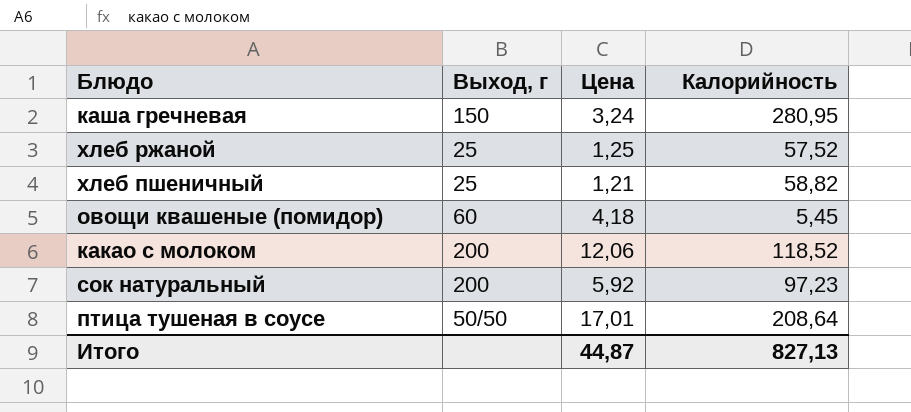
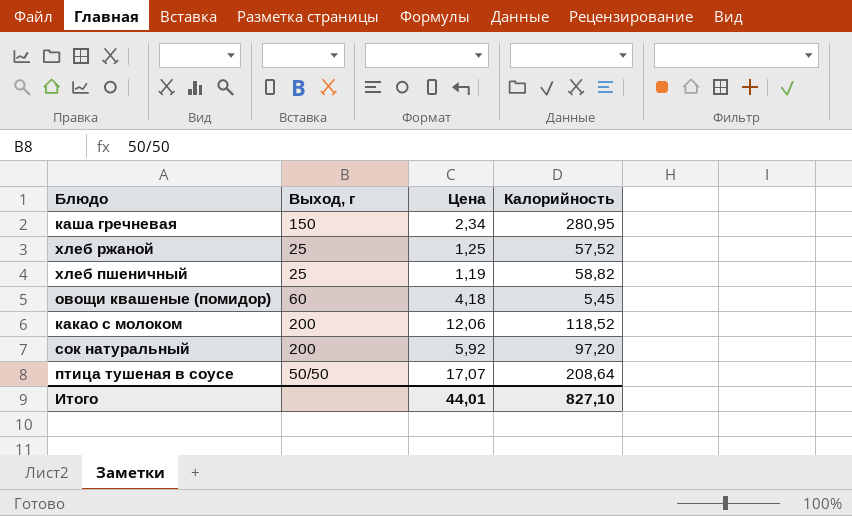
каша гречневая | Цена: 3,24 -> 2,34
хлеб пшеничный | Цена: 1,21 -> 1,19
сок натуральный | Калорийность: 97,23 -> 97,20
птица тушеная в соусе | Цена: 17,01 -> 17,07
Итого | Цена: 44,87 -> 44,01
Итого | Калорийность: 827,13 -> 827,10

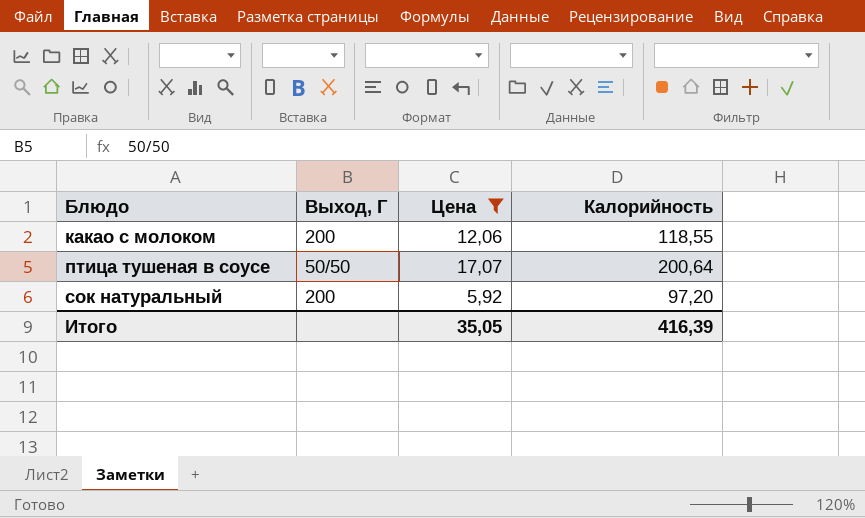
filter: none -> Цена >= 5,92
row order: none -> Блюдо ascending
column name: Выход, г -> Выход, Г
какао с молоком | Калорийность: 118,52 -> 118,55
птица тушеная в соусе | Калорийность: 208,64 -> 200,64
Итого | Цена: 44,01 -> 35,05
Итого | Калорийность: 827,10 -> 416,39

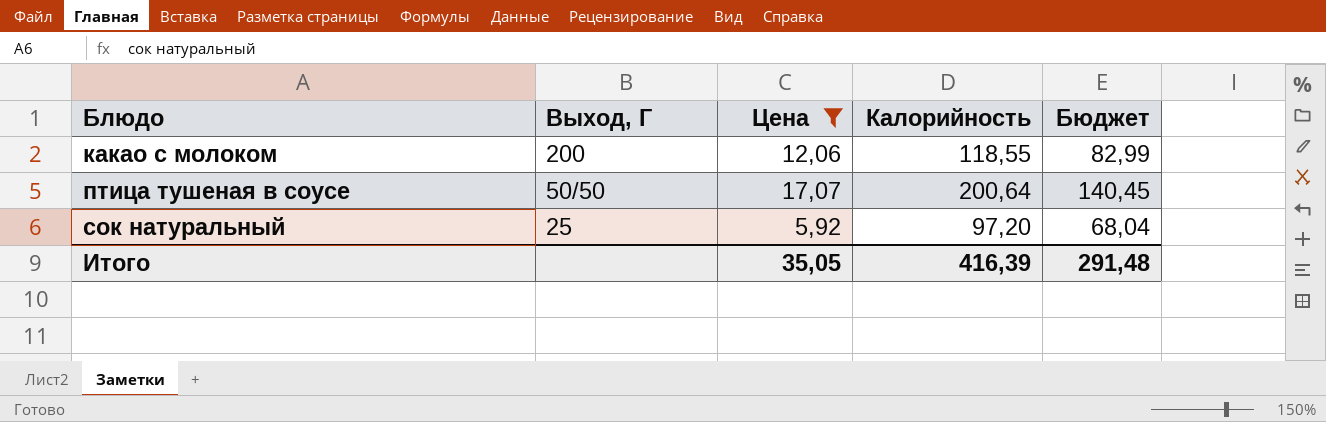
column Бюджет | formula: none -> [Калорийность] * 0,7
сок натуральный | Выход, Г: 200 -> 25

